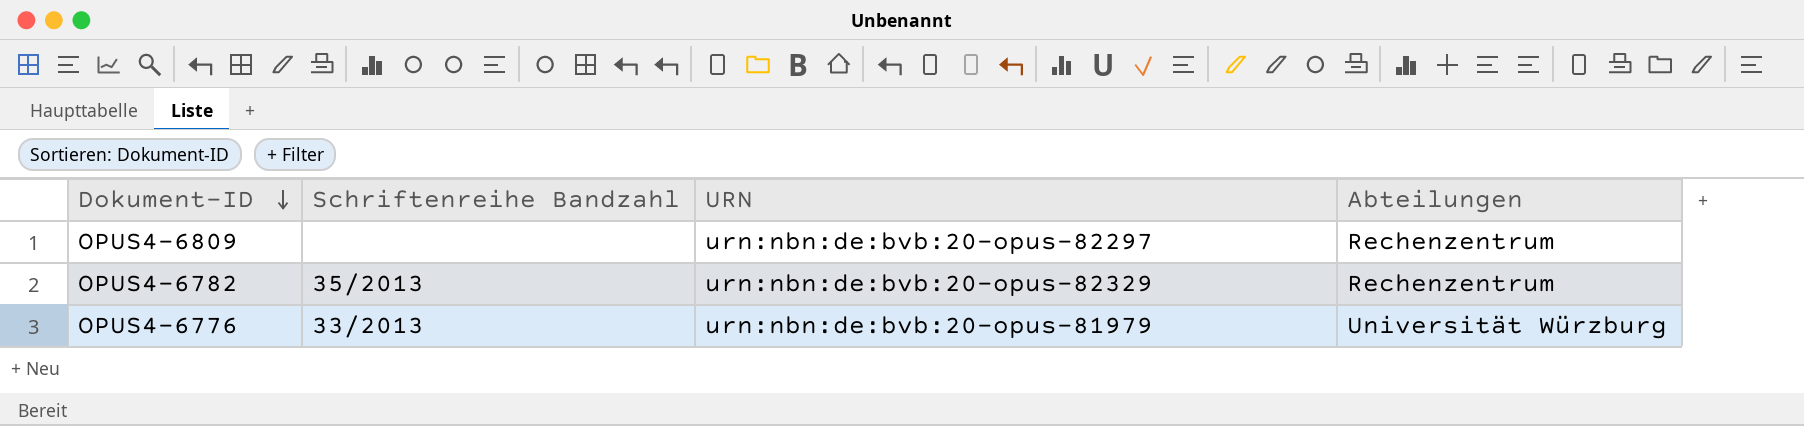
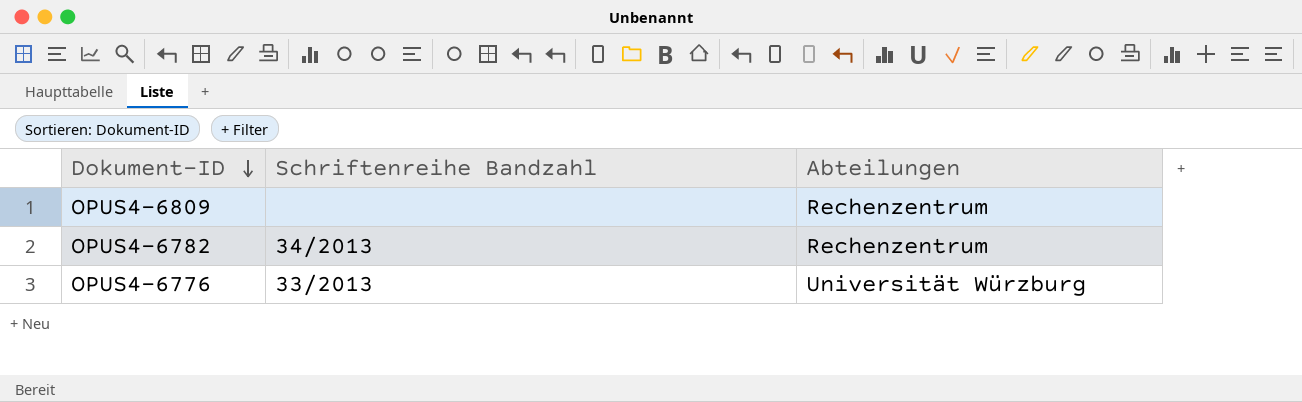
column URN | position: 3 -> none
OPUS4-6782 | Schriftenreihe Bandzahl: 35/2013 -> 34/2013

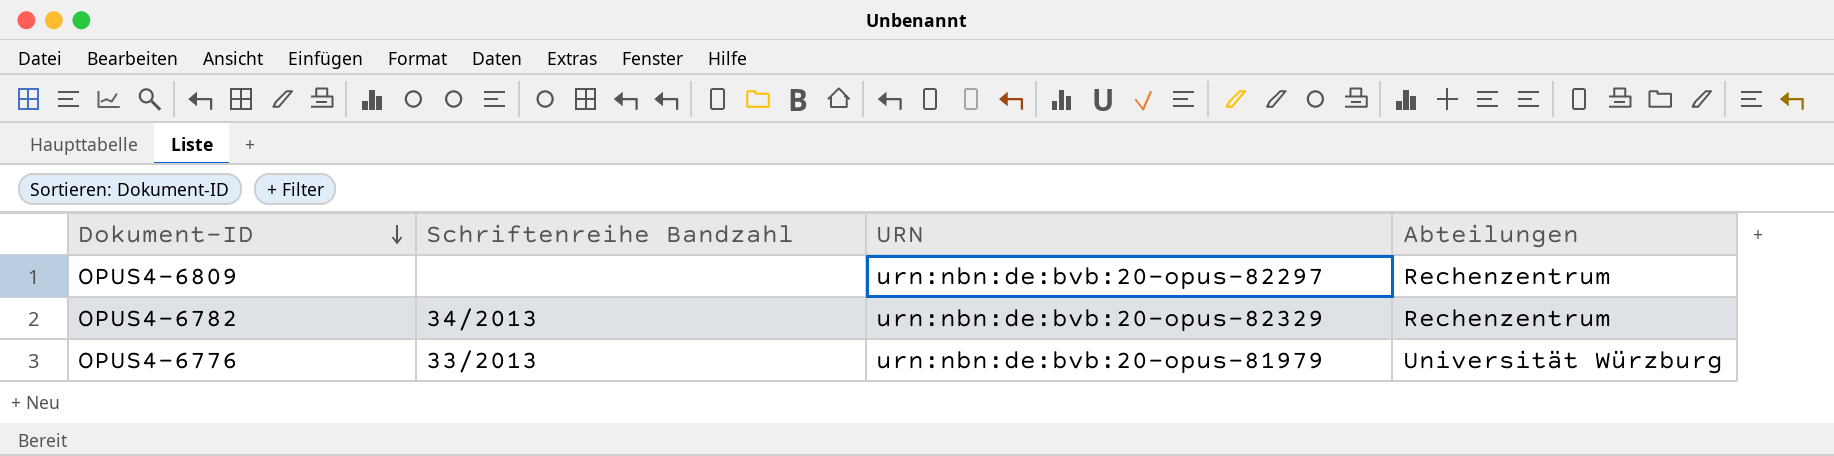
column URN | position: none -> 3

